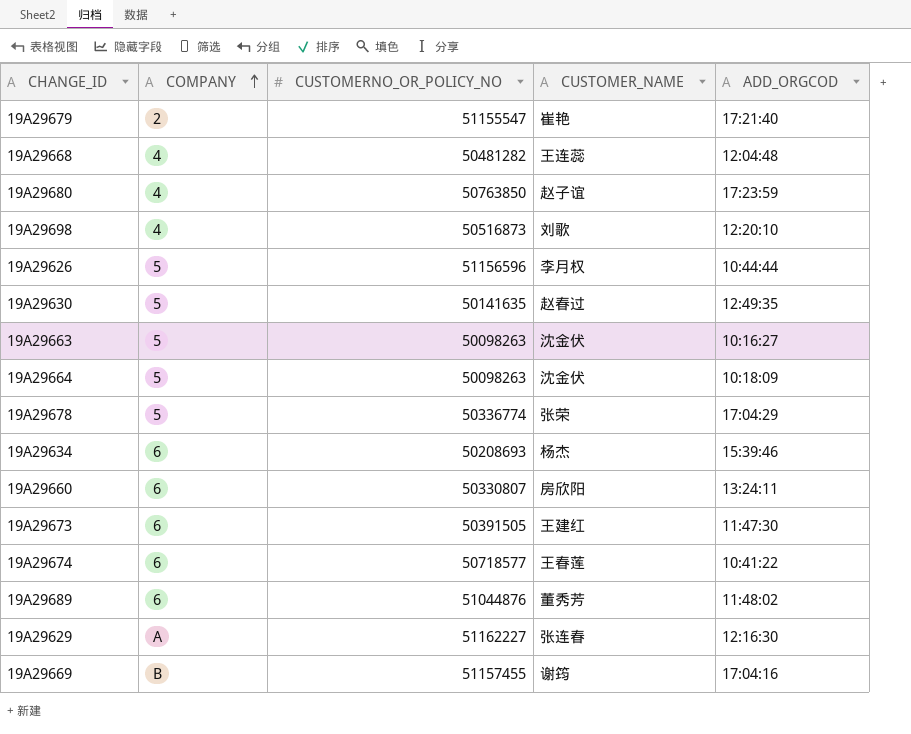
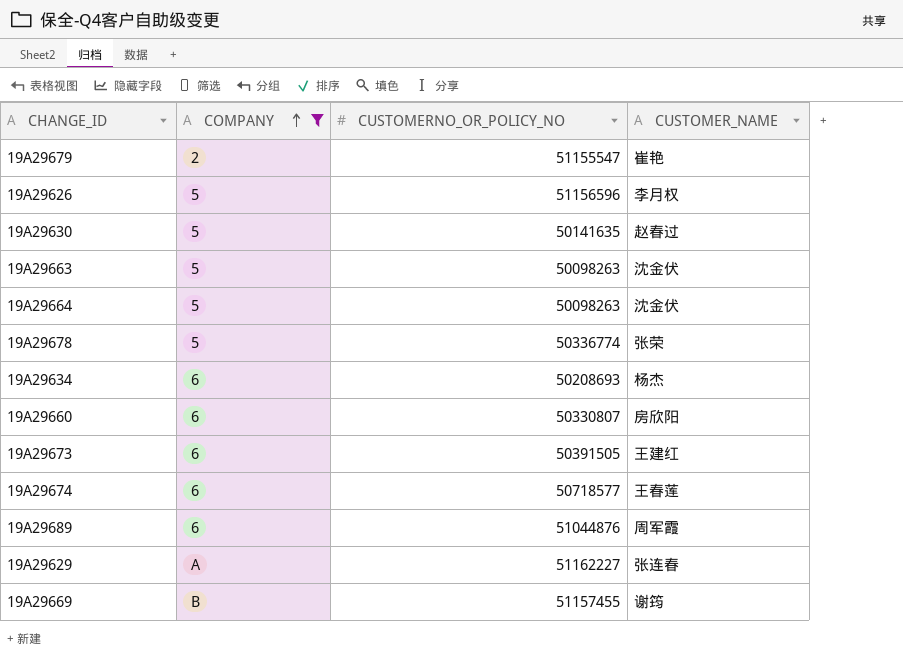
filter: none -> COMPANY != 4
column ADD_ORGCOD | position: 5 -> none
19A29689 | CUSTOMER_NAME: 董秀芳 -> 周军霞

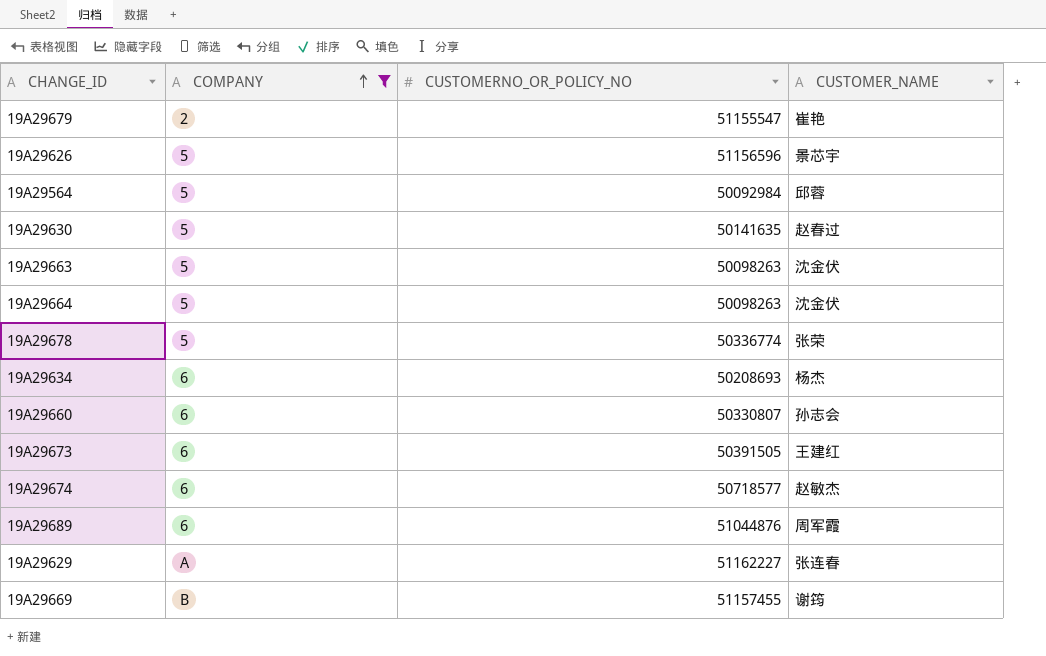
19A29626 | CUSTOMER_NAME: 李月权 -> 景芯宇
row 19A29564: none -> 5 | 50092984 | 邱蓉
19A29660 | CUSTOMER_NAME: 房欣阳 -> 孙志会
19A29674 | CUSTOMER_NAME: 王春莲 -> 赵敏杰

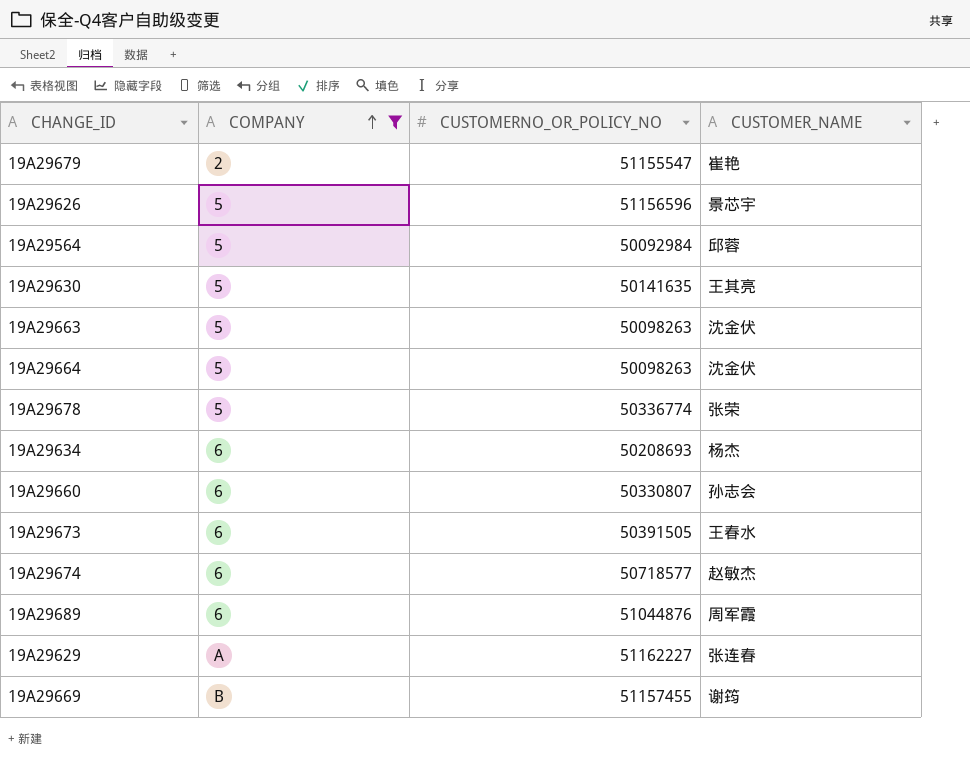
19A29630 | CUSTOMER_NAME: 赵春过 -> 王其亮
19A29673 | CUSTOMER_NAME: 王建红 -> 王春水

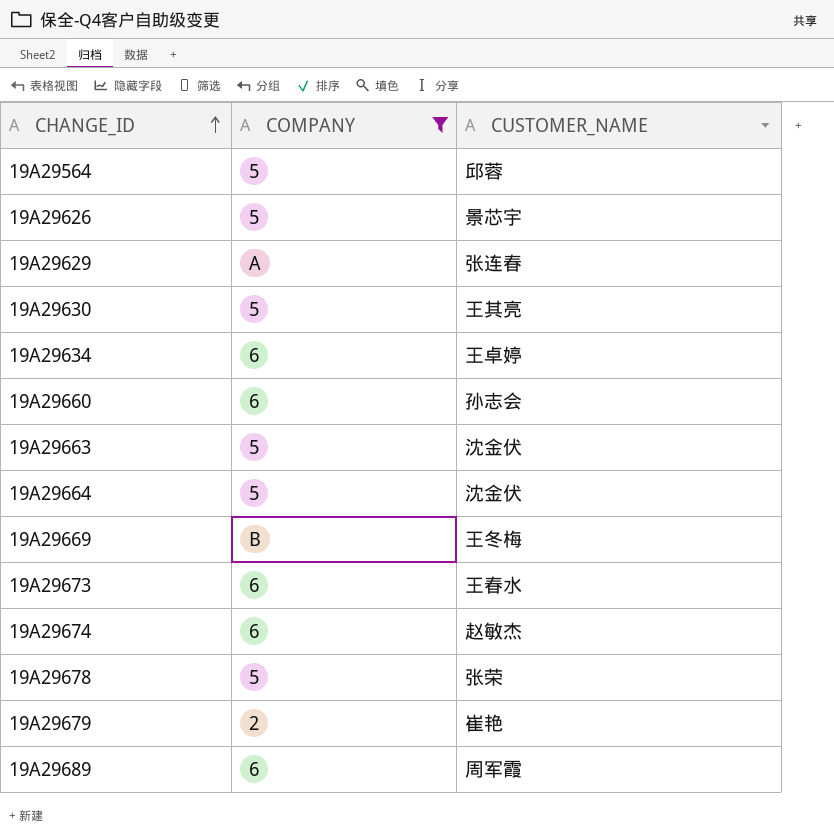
row order: COMPANY ascending -> CHANGE_ID ascending
column CUSTOMERNO_OR_POLICY_NO | position: 3 -> none
19A29634 | CUSTOMER_NAME: 杨杰 -> 王卓婷
19A29669 | CUSTOMER_NAME: 谢筠 -> 王冬梅

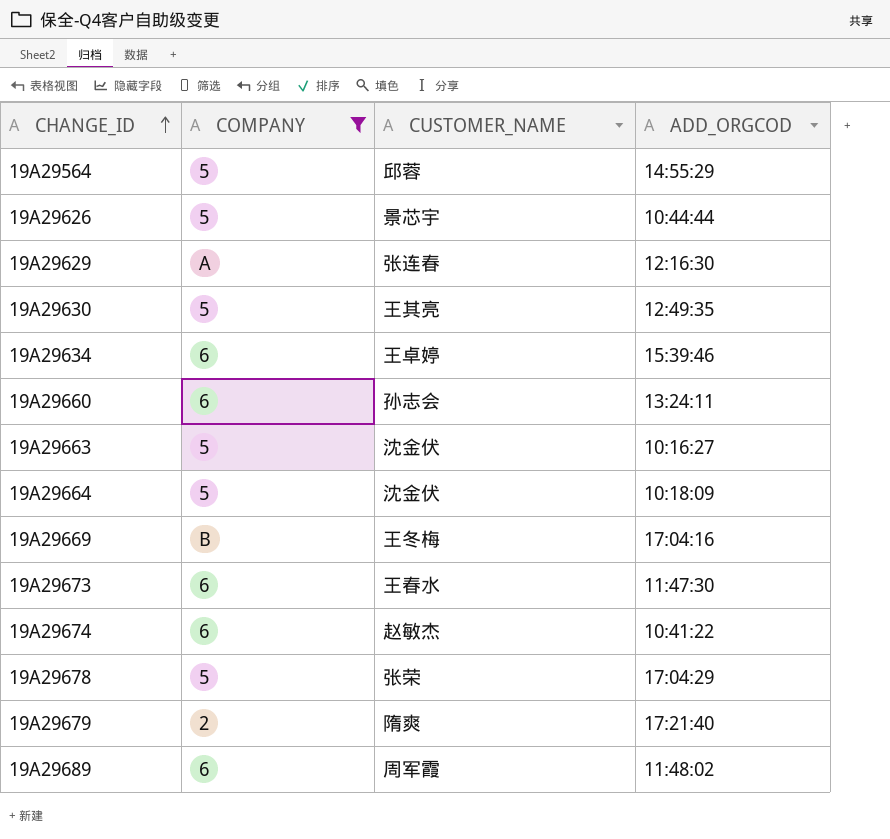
column ADD_ORGCOD | position: none -> 4
19A29679 | CUSTOMER_NAME: 崔艳 -> 隋爽

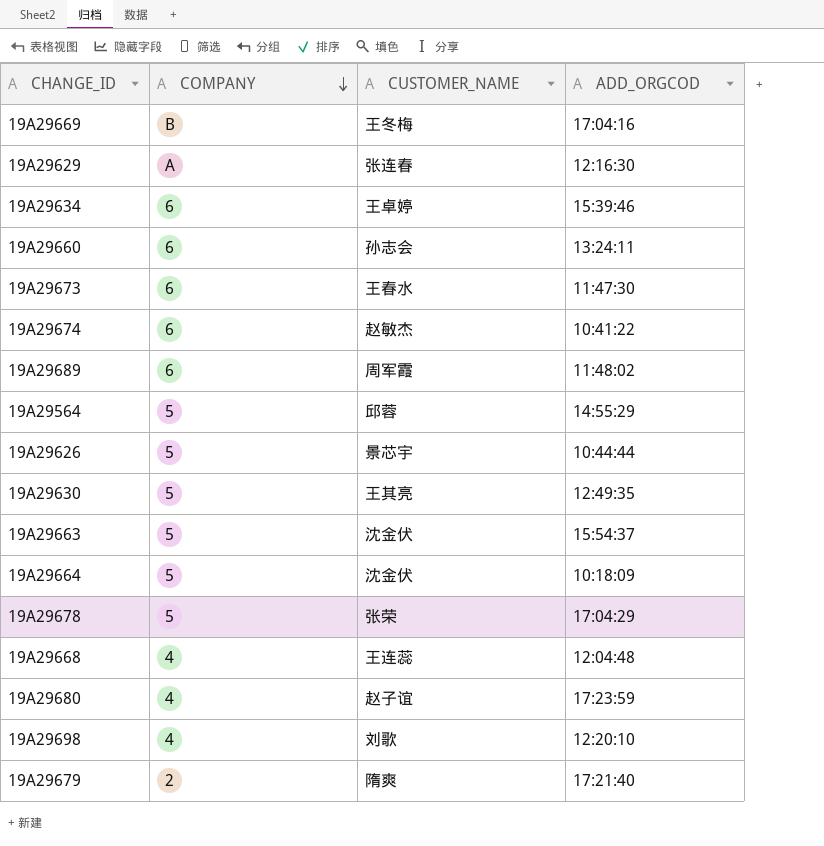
filter: COMPANY != 4 -> none
row order: CHANGE_ID ascending -> COMPANY descending
19A29663 | ADD_ORGCOD: 10:16:27 -> 15:54:37

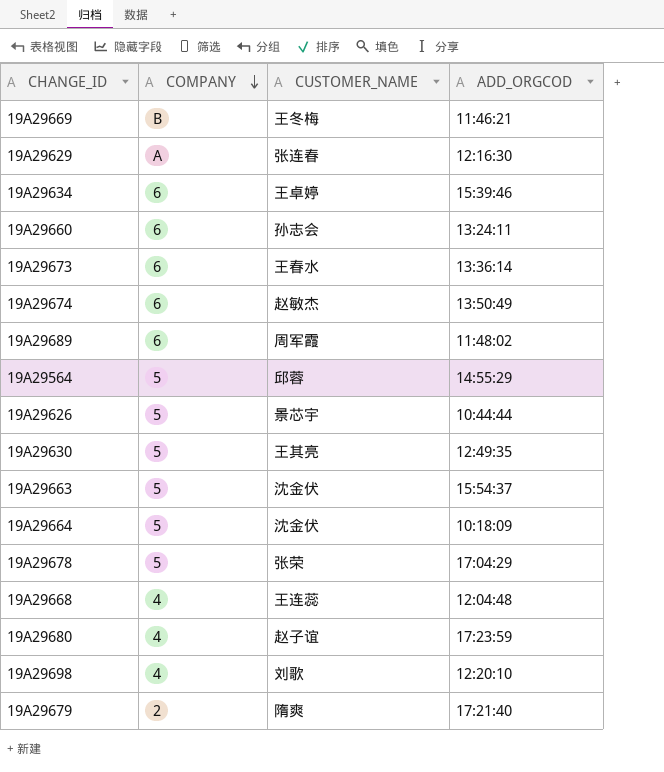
19A29669 | ADD_ORGCOD: 17:04:16 -> 11:46:21
19A29673 | ADD_ORGCOD: 11:47:30 -> 13:36:14
19A29674 | ADD_ORGCOD: 10:41:22 -> 13:50:49

